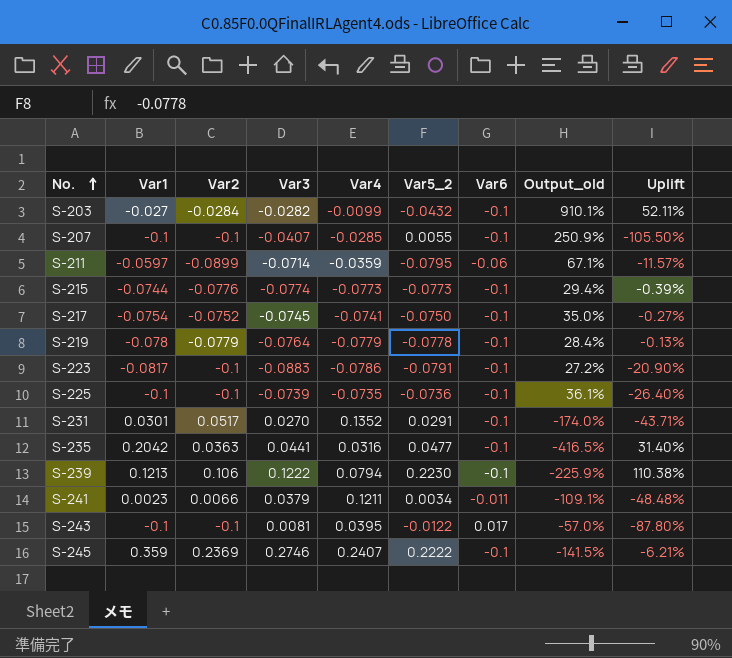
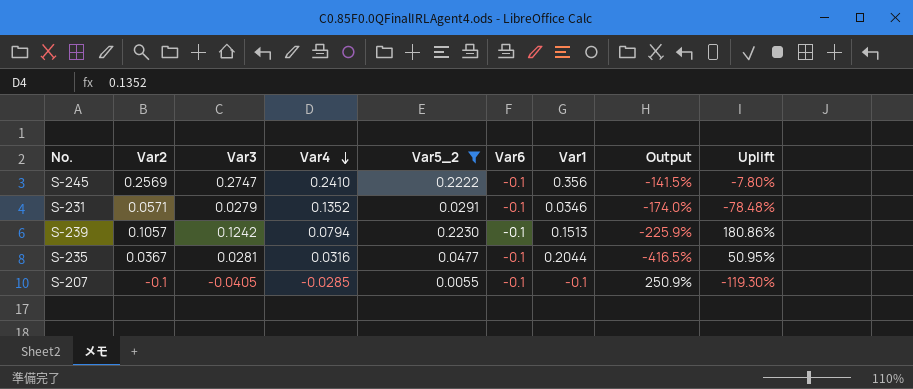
filter: none -> Var5_2 >= 0.0055
row order: No. ascending -> Var4 descending
column Var1 | position: 2 -> 7
column name: Output_old -> Output
column Uplift | formula: ([Var5_2] - [Var2]) / [Var2] -> ([Var5_2] - [Var4]) / [Var4]
S-245 | Var2: 0.2369 -> 0.2569
S-245 | Var3: 0.2746 -> 0.2747
S-245 | Var4: 0.2407 -> 0.2410
S-245 | Var1: 0.359 -> 0.356
S-231 | Var2: 0.0517 -> 0.0571
S-231 | Var3: 0.0270 -> 0.0279
S-231 | Var1: 0.0301 -> 0.0346
S-239 | Var2: 0.106 -> 0.1057
S-239 | Var3: 0.1222 -> 0.1242
S-239 | Var1: 0.1213 -> 0.1513
S-235 | Var2: 0.0363 -> 0.0367
S-235 | Var3: 0.0441 -> 0.0281
S-235 | Var1: 0.2042 -> 0.2044
S-207 | Var3: -0.0407 -> -0.0405

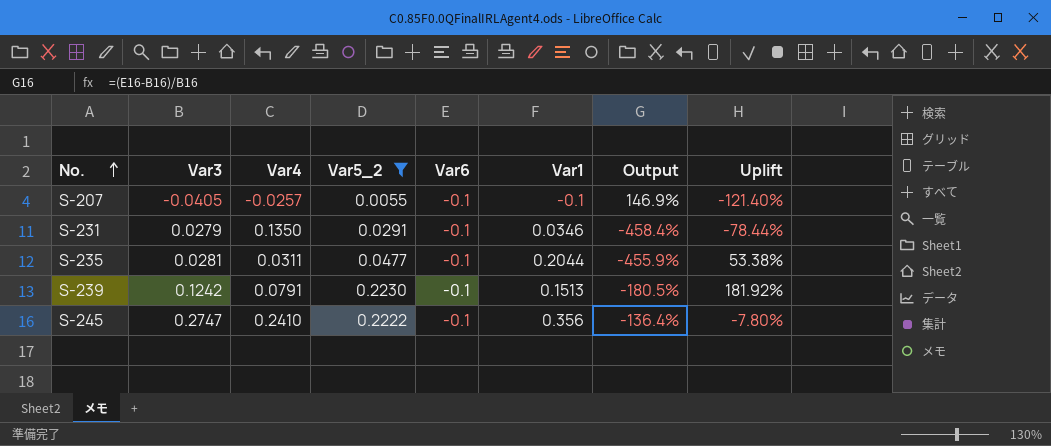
row order: Var4 descending -> No. ascending
column Var2 | position: 2 -> none
column Output | formula: ([Var6] - [Var4]) / [Var4] -> ([Var6] - [Var3]) / [Var3]
S-207 | Var4: -0.0285 -> -0.0257
S-207 | Uplift: -119.30% -> -121.40%
S-231 | Var4: 0.1352 -> 0.1350
S-231 | Uplift: -78.48% -> -78.44%
S-235 | Var4: 0.0316 -> 0.0311
S-235 | Uplift: 50.95% -> 53.38%
S-239 | Var4: 0.0794 -> 0.0791
S-239 | Uplift: 180.86% -> 181.92%

